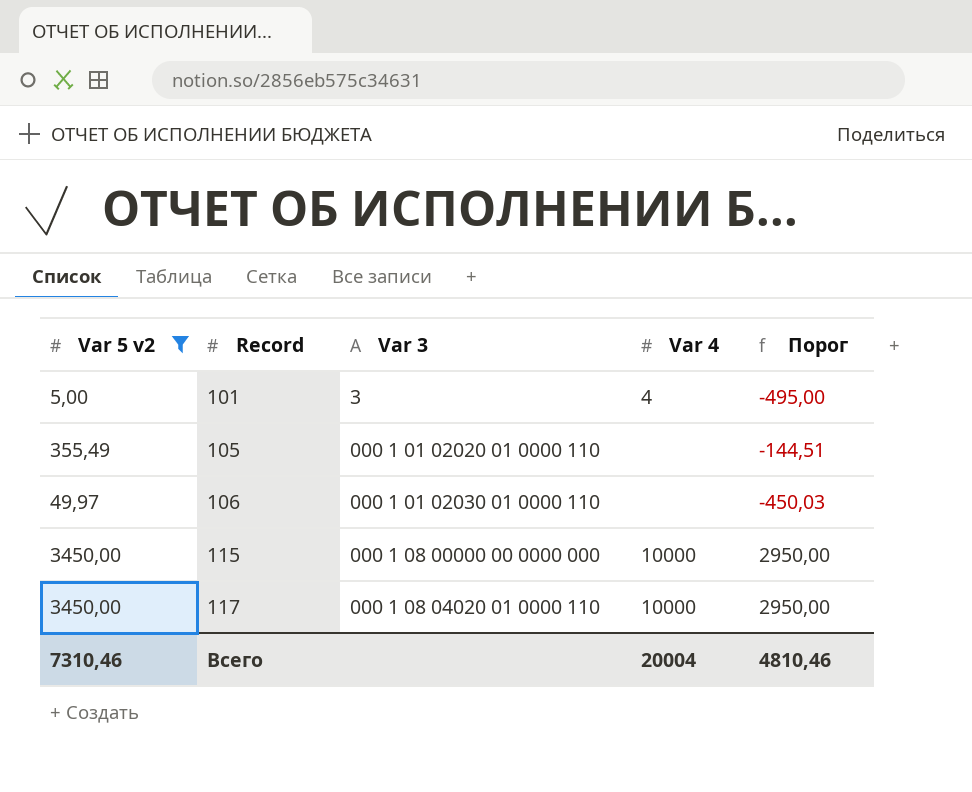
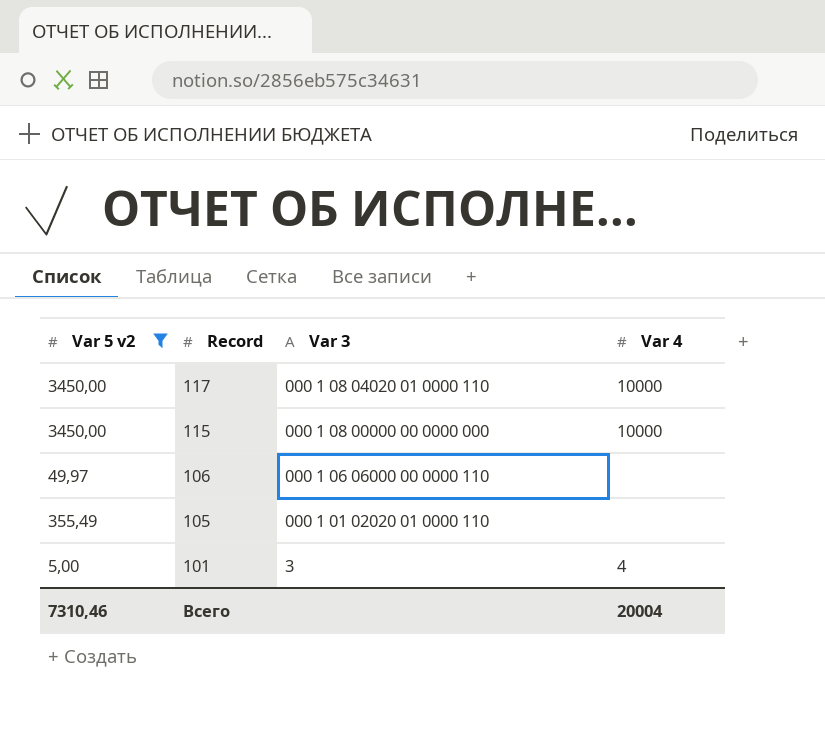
row order: Record ascending -> Record descending
column Порог | formula: [Var 5 v2] - 500 -> none
106 | Var 3: 000 1 01 02030 01 0000 110 -> 000 1 06 06000 00 0000 110

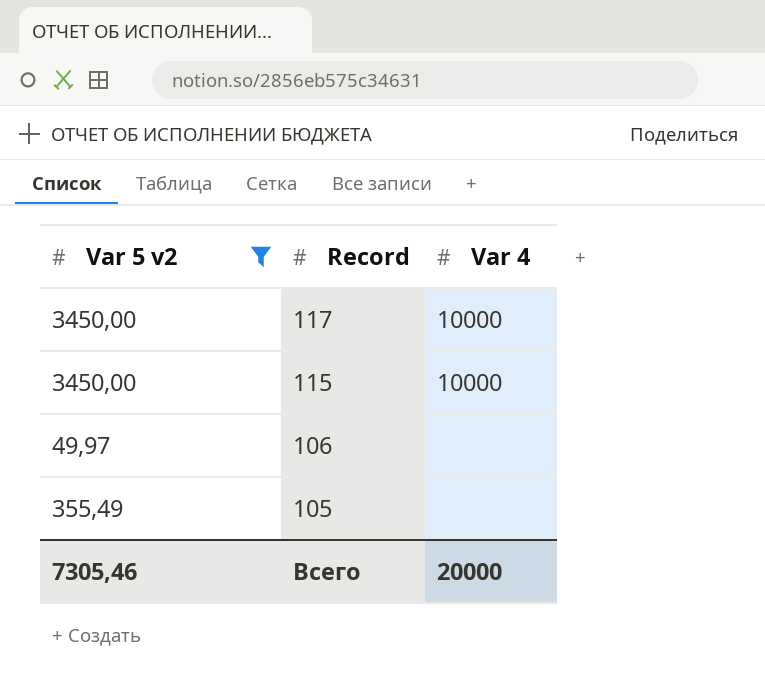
column Var 3 | position: 3 -> none
row 101: 5,00 | 3 | 4 -> none
Всего | Var 5 v2: 7310,46 -> 7305,46
Всего | Var 4: 20004 -> 20000

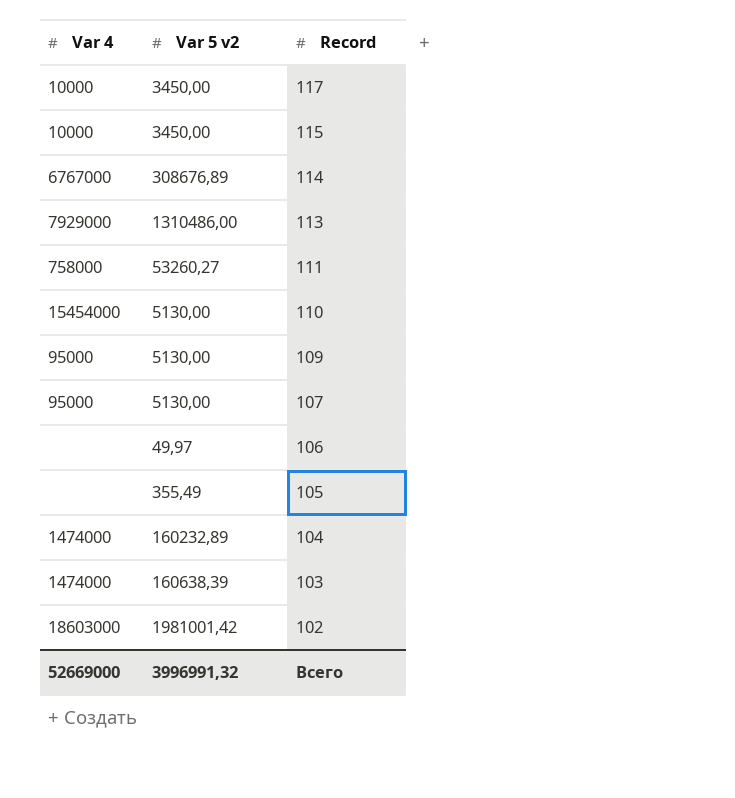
filter: Var 5 v2 <= 3450,00 -> none
column Var 4 | position: 3 -> 1
Всего | Var 4: 20000 -> 52669000
Всего | Var 5 v2: 7305,46 -> 3996991,32

